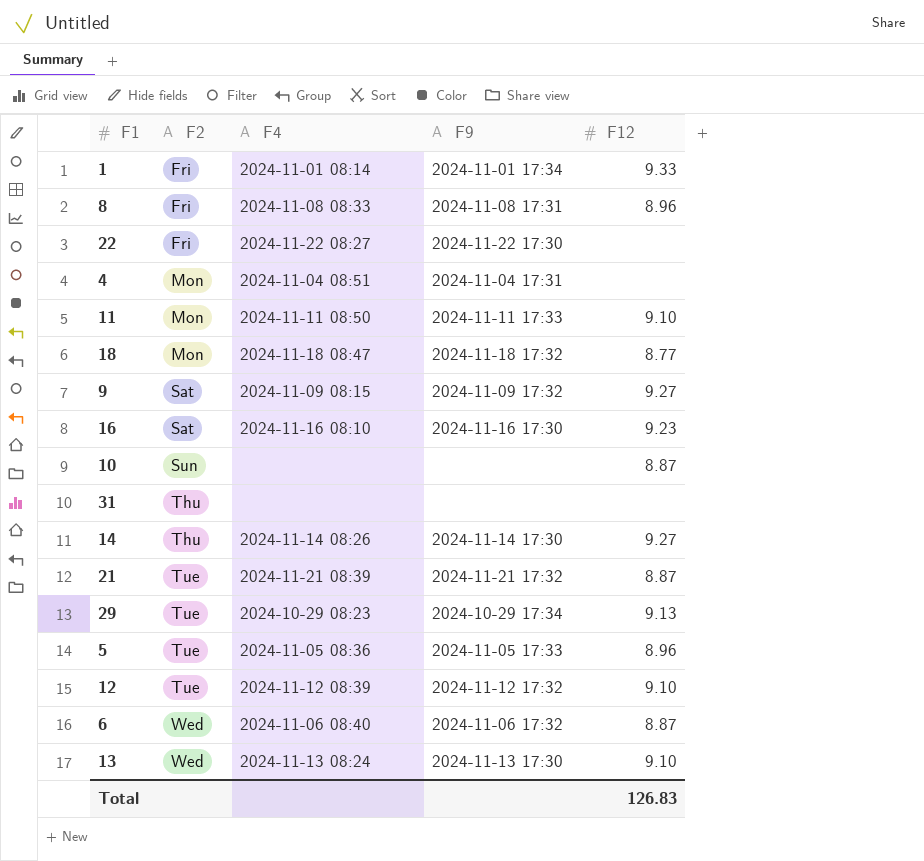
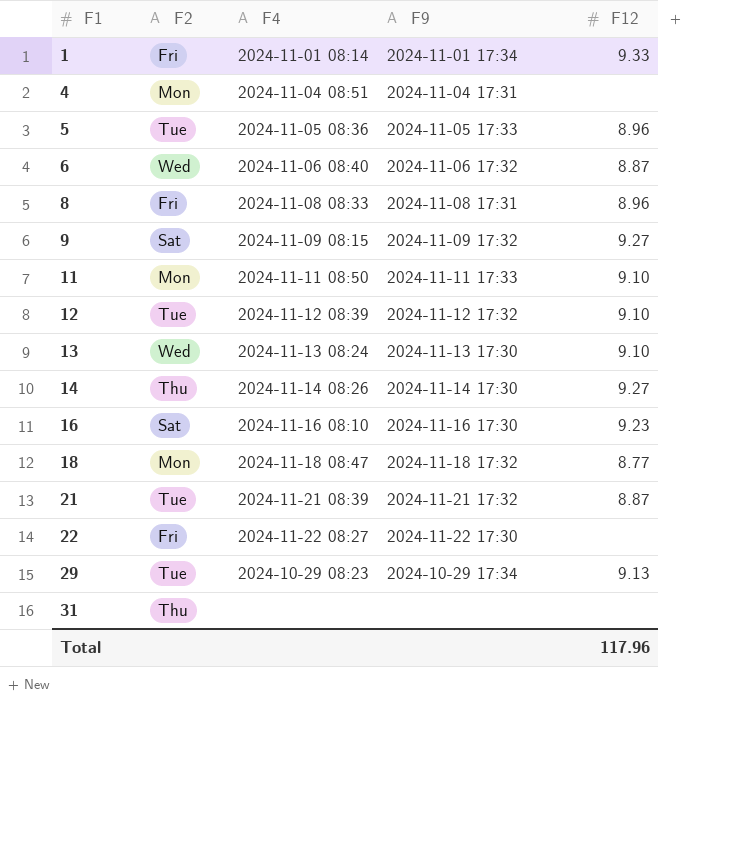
row order: F2 ascending -> F1 ascending
row 10: Sun | none | none | 8.87 -> none
Total | F12: 126.83 -> 117.96

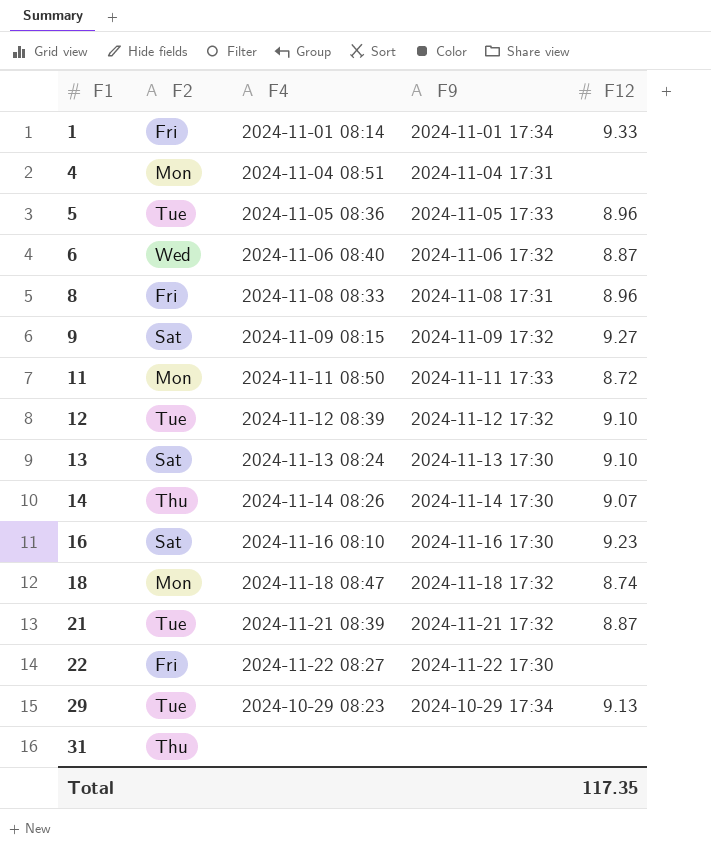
11 | F12: 9.10 -> 8.72
13 | F2: Wed -> Sat
14 | F12: 9.27 -> 9.07
18 | F12: 8.77 -> 8.74
Total | F12: 117.96 -> 117.35

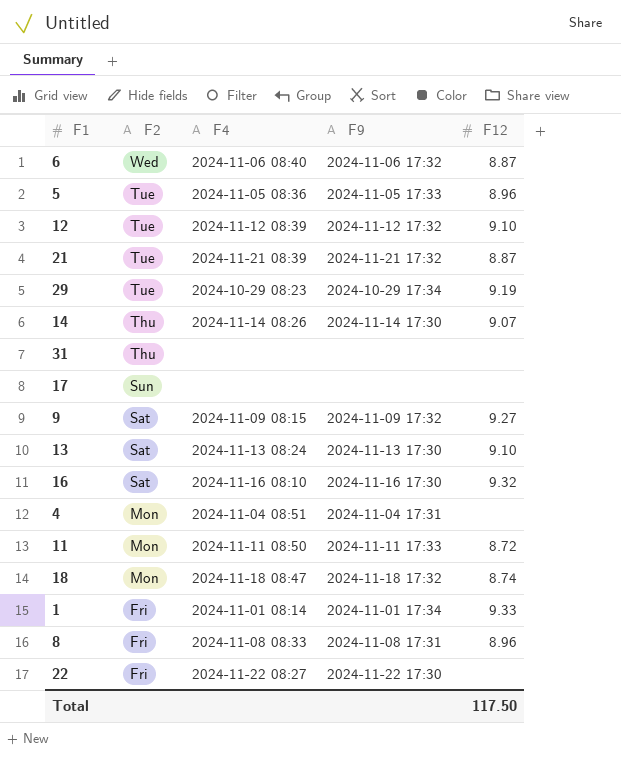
row order: F1 ascending -> F2 descending
29 | F12: 9.13 -> 9.19
row 17: none -> Sun | none | none | none
16 | F12: 9.23 -> 9.32
Total | F12: 117.35 -> 117.50

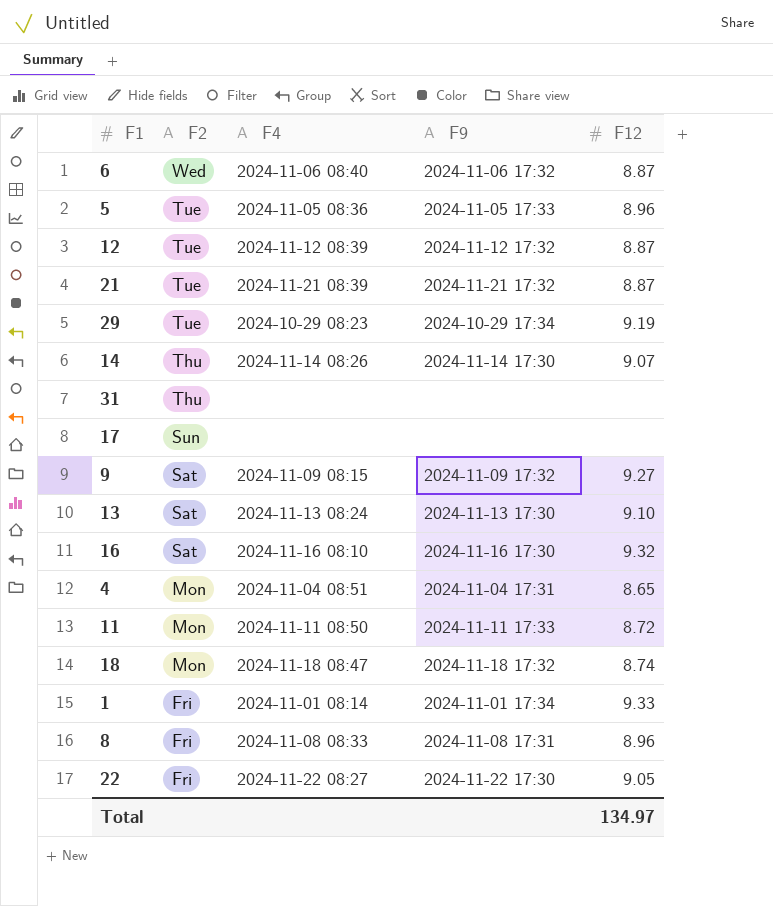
12 | F12: 9.10 -> 8.87
4 | F12: none -> 8.65
22 | F12: none -> 9.05
Total | F12: 117.50 -> 134.97

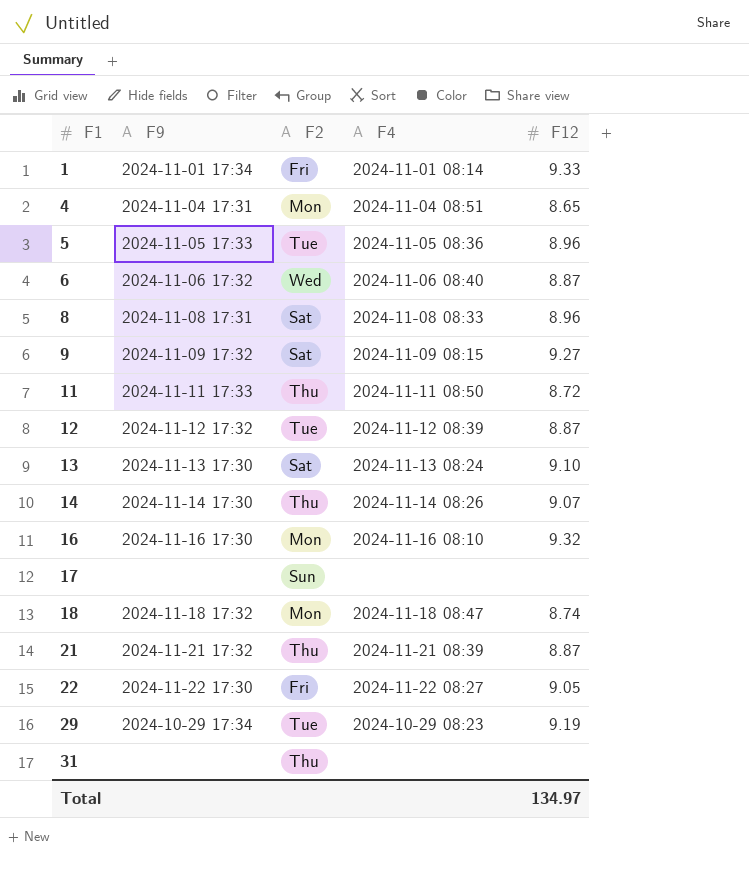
row order: F2 descending -> F1 ascending
column F9 | position: 4 -> 2
8 | F2: Fri -> Sat
11 | F2: Mon -> Thu
16 | F2: Sat -> Mon
21 | F2: Tue -> Thu

